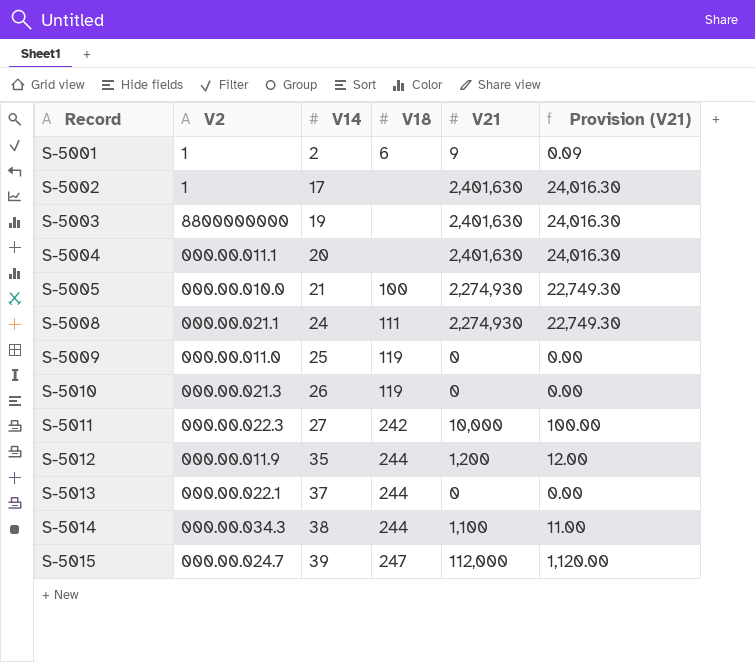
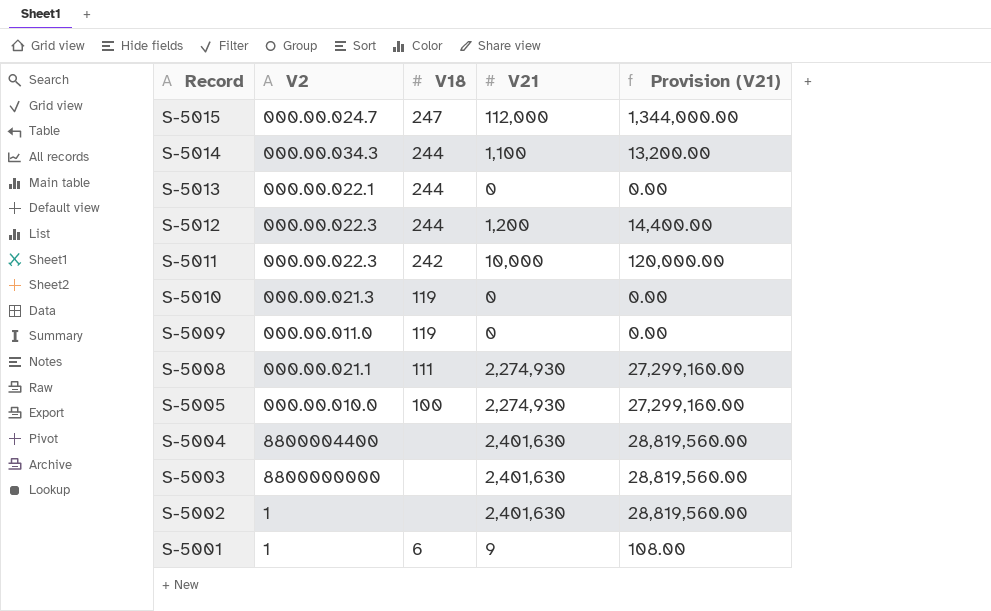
row order: Record ascending -> Record descending
column V14 | position: 3 -> none
column Provision (V21) | formula: [V21] * 0.01 -> [V21] * 12
S-5012 | V2: 000.00.011.9 -> 000.00.022.3
S-5004 | V2: 000.00.011.1 -> 8800004400

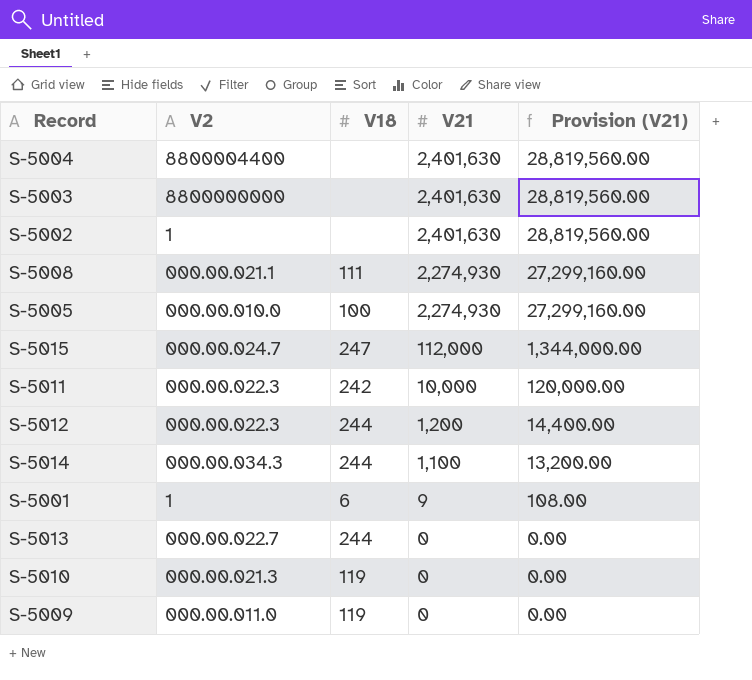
row order: Record descending -> V21 descending
S-5013 | V2: 000.00.022.1 -> 000.00.022.7

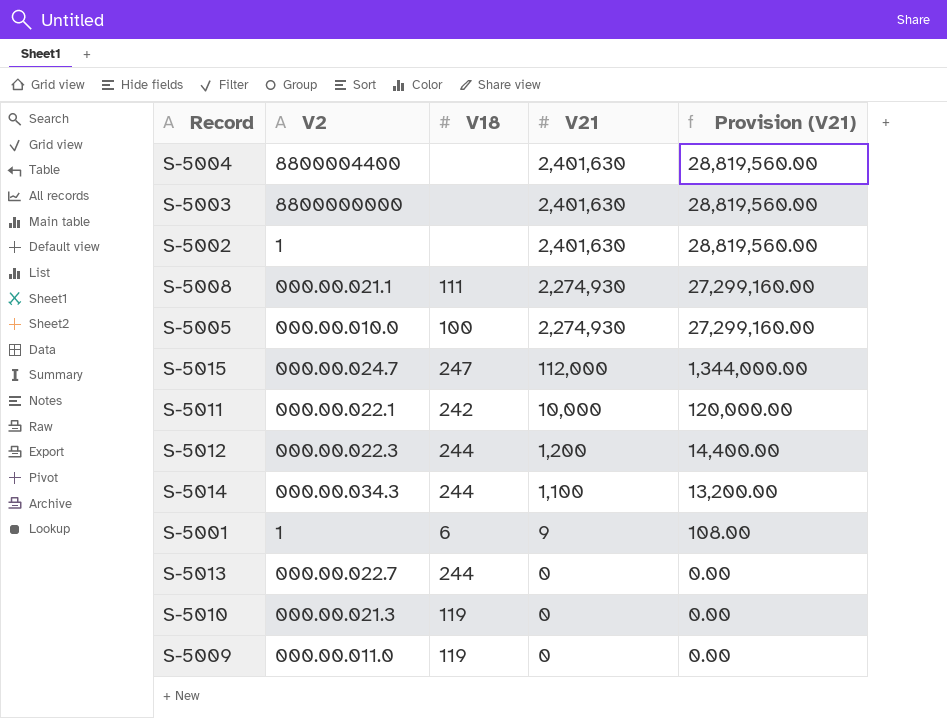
S-5011 | V2: 000.00.022.3 -> 000.00.022.1

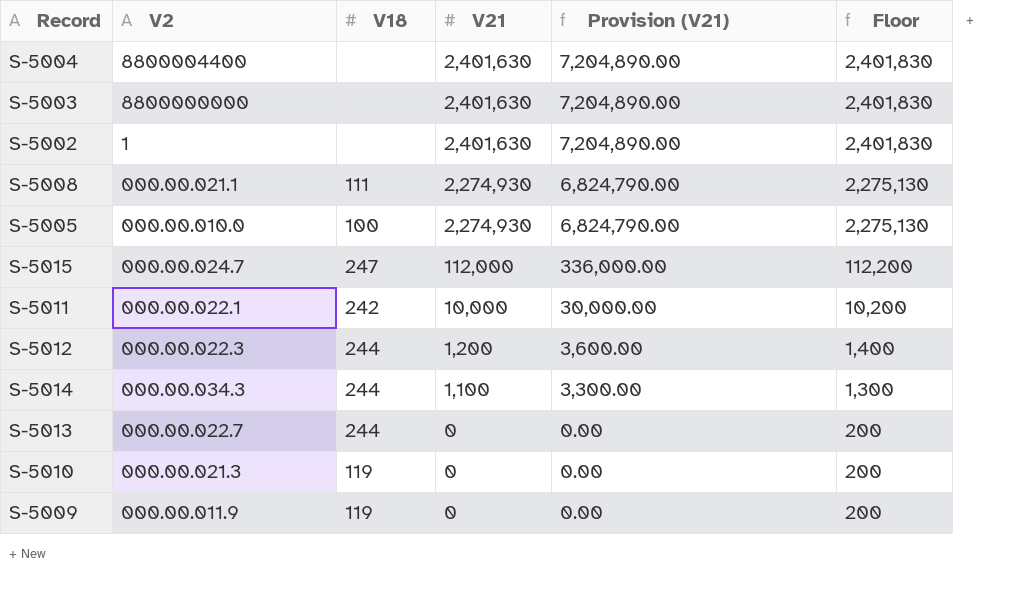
column Provision (V21) | formula: [V21] * 12 -> [V21] * 3
column Floor | formula: none -> [V21] + 200
row S-5001: 1 | 6 | 9 | 108.00 -> none
S-5009 | V2: 000.00.011.0 -> 000.00.011.9

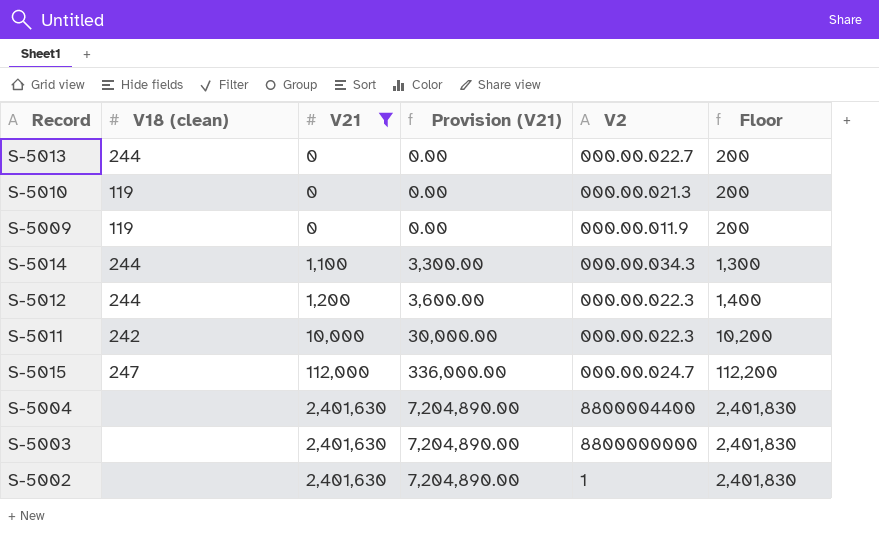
filter: none -> V21 != 2,274,930
row order: V21 descending -> V21 ascending
column name: V18 -> V18 (clean)
column V2 | position: 2 -> 5
S-5011 | V2: 000.00.022.1 -> 000.00.022.3

